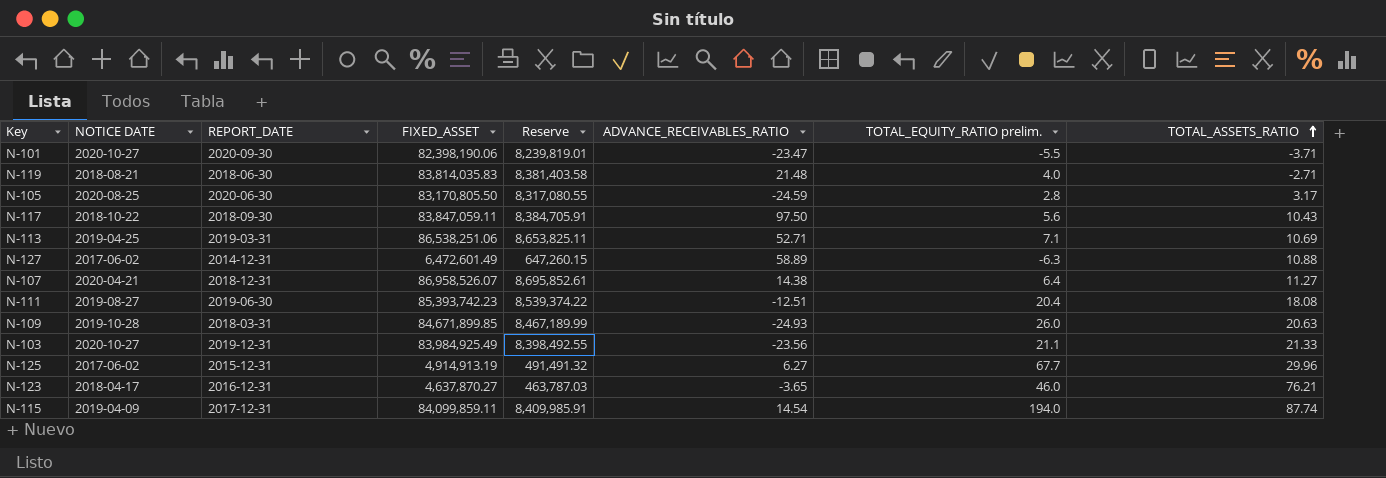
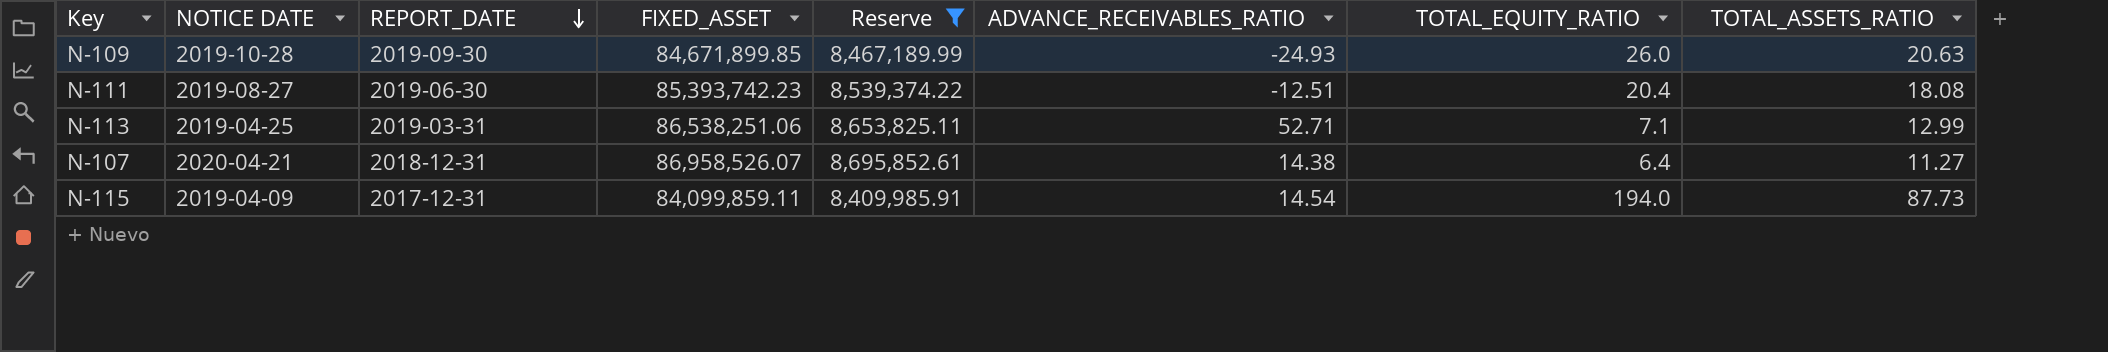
filter: none -> Reserve >= 8,409,985.91
row order: TOTAL_ASSETS_RATIO ascending -> REPORT_DATE descending
column name: TOTAL_EQUITY_RATIO prelim. -> TOTAL_EQUITY_RATIO
N-109 | REPORT_DATE: 2018-03-31 -> 2019-09-30
N-113 | TOTAL_ASSETS_RATIO: 10.69 -> 12.99
N-115 | TOTAL_ASSETS_RATIO: 87.74 -> 87.73

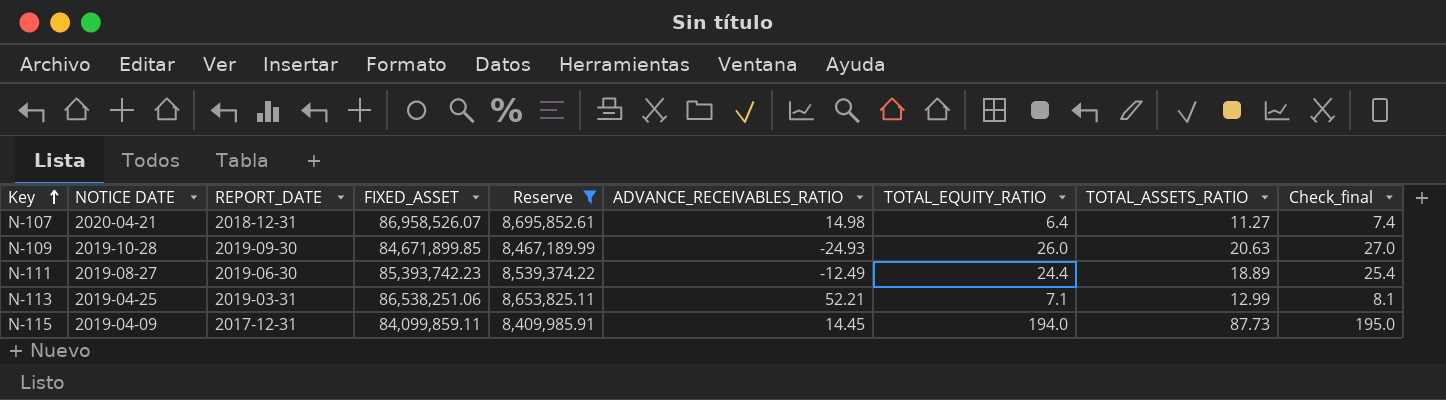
row order: REPORT_DATE descending -> Key ascending
column Check_final | formula: none -> [TOTAL_EQUITY_RATIO] + 1
N-107 | ADVANCE_RECEIVABLES_RATIO: 14.38 -> 14.98
N-111 | ADVANCE_RECEIVABLES_RATIO: -12.51 -> -12.49
N-111 | TOTAL_EQUITY_RATIO: 20.4 -> 24.4
N-111 | TOTAL_ASSETS_RATIO: 18.08 -> 18.89
N-113 | ADVANCE_RECEIVABLES_RATIO: 52.71 -> 52.21
N-115 | ADVANCE_RECEIVABLES_RATIO: 14.54 -> 14.45

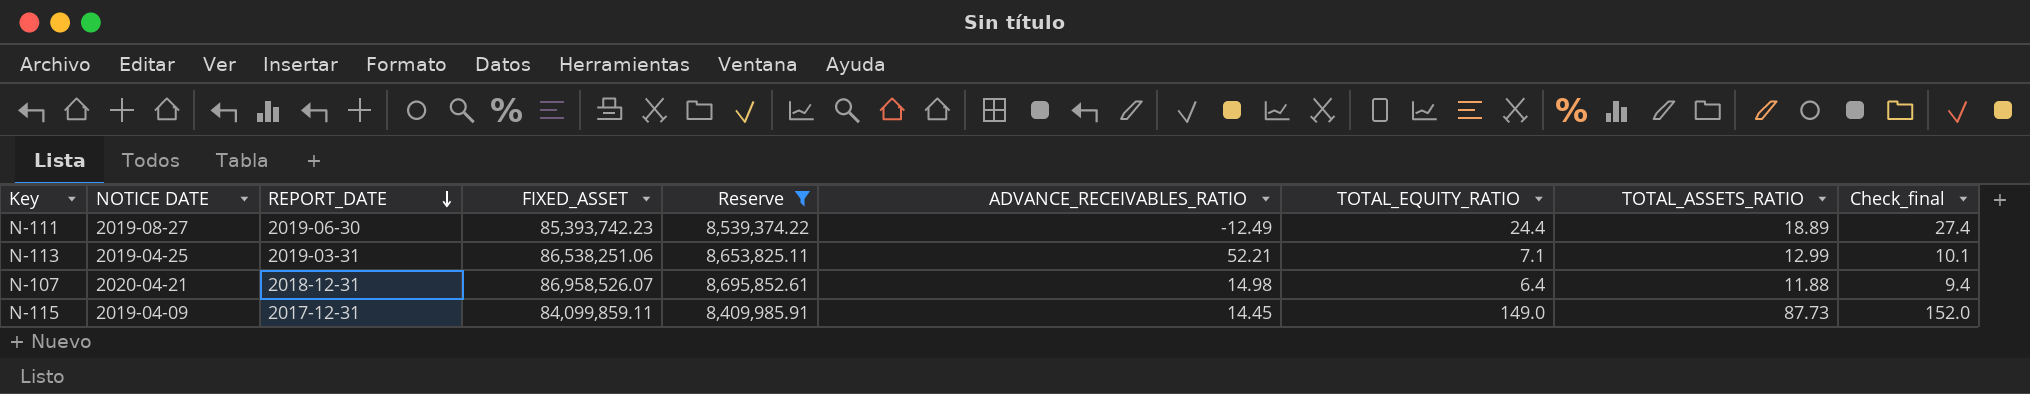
row order: Key ascending -> REPORT_DATE descending
column Check_final | formula: [TOTAL_EQUITY_RATIO] + 1 -> [TOTAL_EQUITY_RATIO] + 3
row N-109: 2019-10-28 | 2019-09-30 | 84,671,899.85 | 8,467,189.99 | -24.93 | 26.0 | 20.63 | 27.0 -> none
N-107 | TOTAL_ASSETS_RATIO: 11.27 -> 11.88
N-115 | TOTAL_EQUITY_RATIO: 194.0 -> 149.0

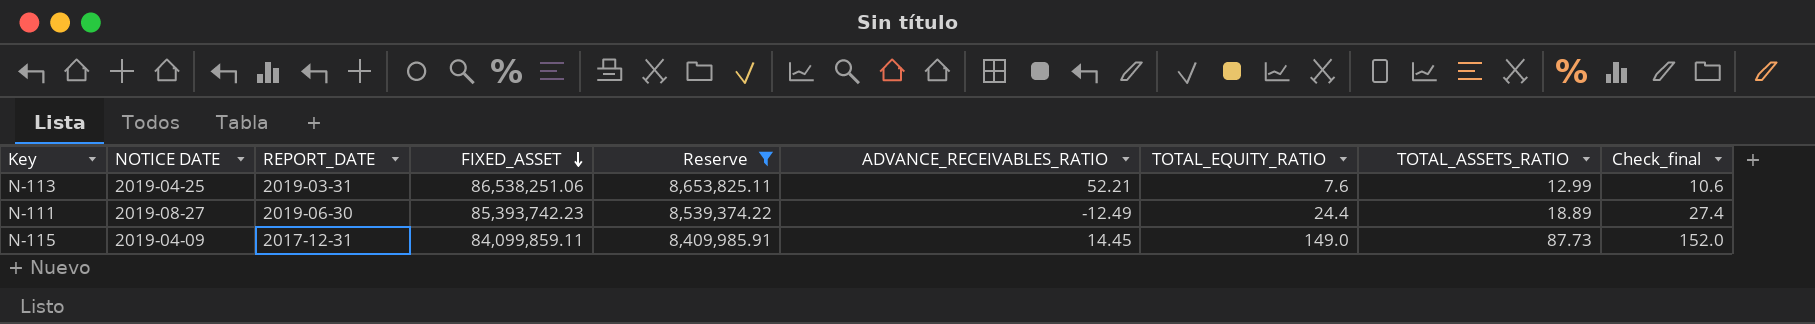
row order: REPORT_DATE descending -> FIXED_ASSET descending
row N-107: 2020-04-21 | 2018-12-31 | 86,958,526.07 | 8,695,852.61 | 14.98 | 6.4 | 11.88 | 9.4 -> none
N-113 | TOTAL_EQUITY_RATIO: 7.1 -> 7.6
N-113 | Check_final: 10.1 -> 10.6

